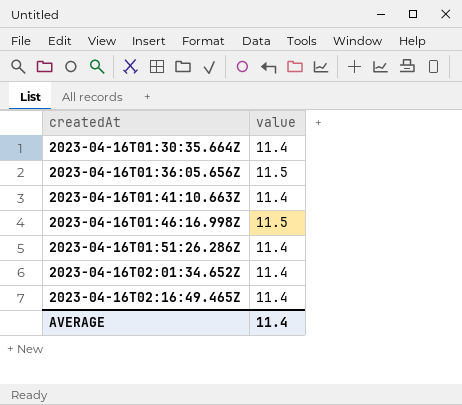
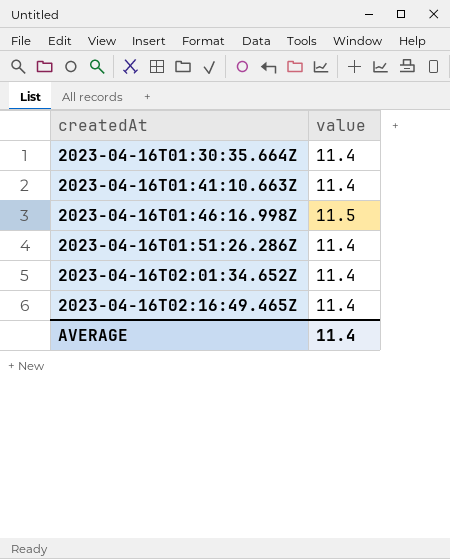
row 2023-04-16T01:36:05.656Z: 11.5 -> none

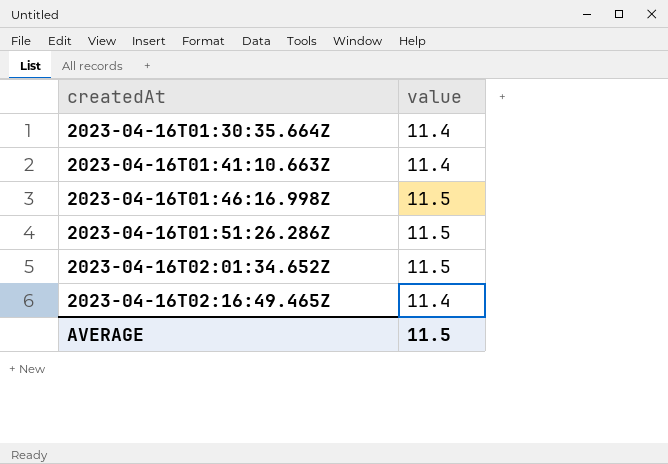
2023-04-16T01:51:26.286Z | value: 11.4 -> 11.5
2023-04-16T02:01:34.652Z | value: 11.4 -> 11.5
AVERAGE | value: 11.4 -> 11.5

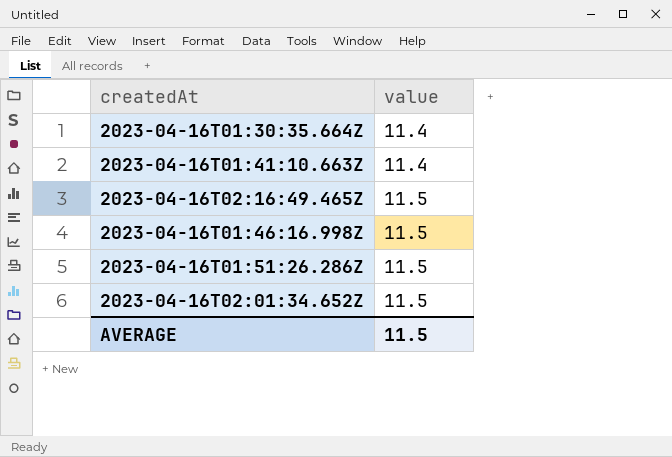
row order: createdAt ascending -> value ascending
2023-04-16T02:16:49.465Z | value: 11.4 -> 11.5

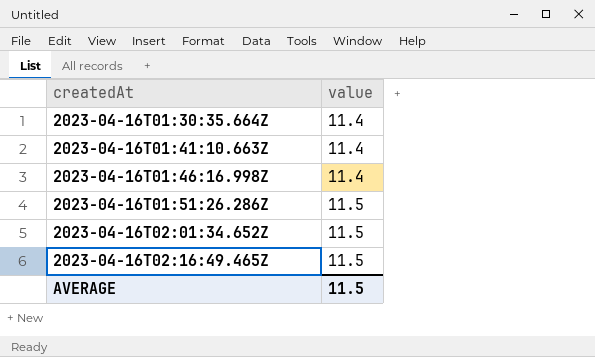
row order: value ascending -> createdAt ascending
2023-04-16T01:46:16.998Z | value: 11.5 -> 11.4

